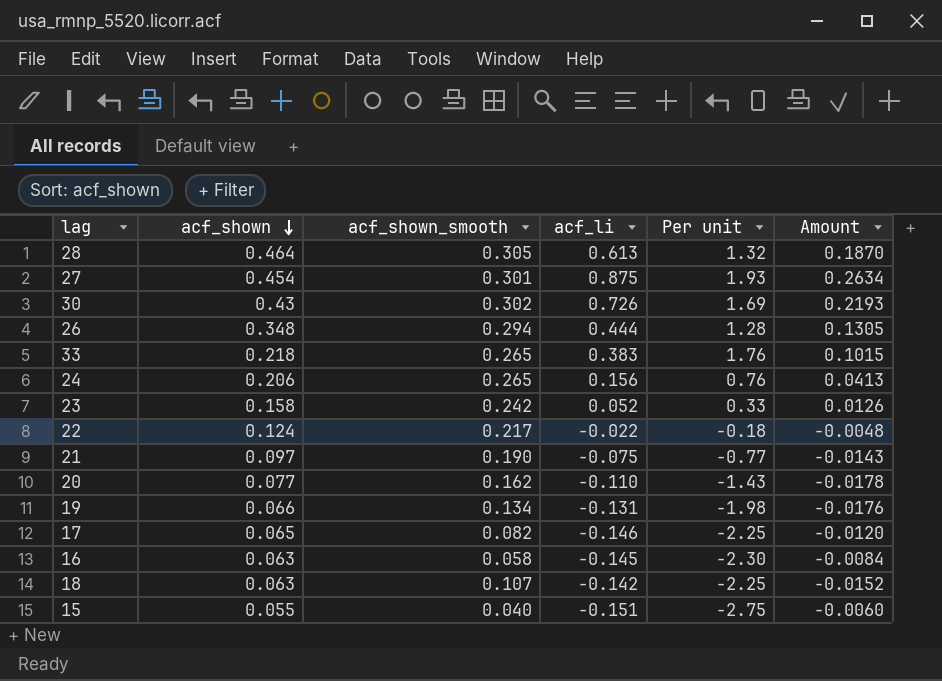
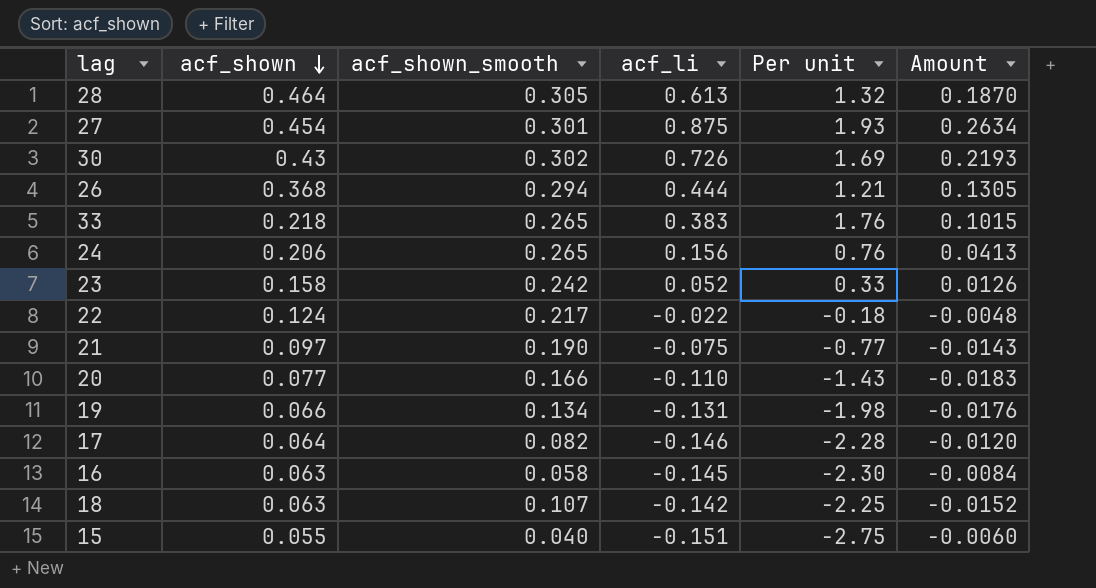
26 | acf_shown: 0.348 -> 0.368
26 | Per unit: 1.28 -> 1.21
20 | acf_shown_smooth: 0.162 -> 0.166
20 | Amount: -0.0178 -> -0.0183
17 | acf_shown: 0.065 -> 0.064
17 | Per unit: -2.25 -> -2.28

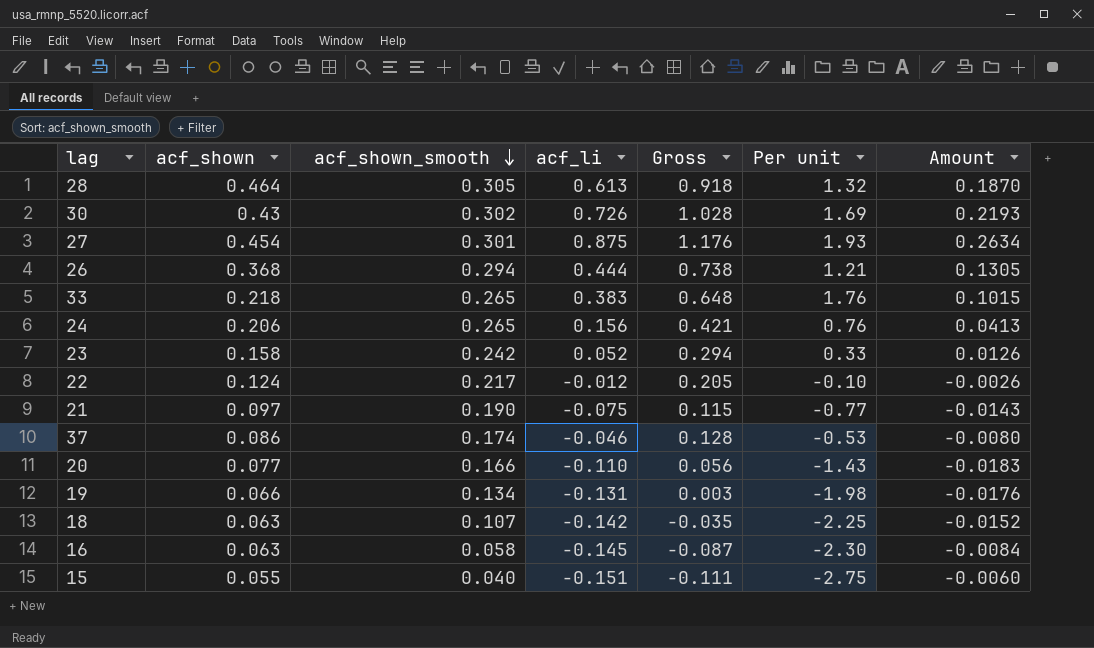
row order: acf_shown descending -> acf_shown_smooth descending
column Gross | formula: none -> [acf_shown_smooth] + [acf_li]
row 17: 0.064 | 0.082 | -0.146 | -2.28 | -0.0120 -> none
22 | acf_li: -0.022 -> -0.012
22 | Per unit: -0.18 -> -0.10
22 | Amount: -0.0048 -> -0.0026
row 37: none -> 0.086 | 0.174 | -0.046 | 0.128 | -0.53 | -0.0080

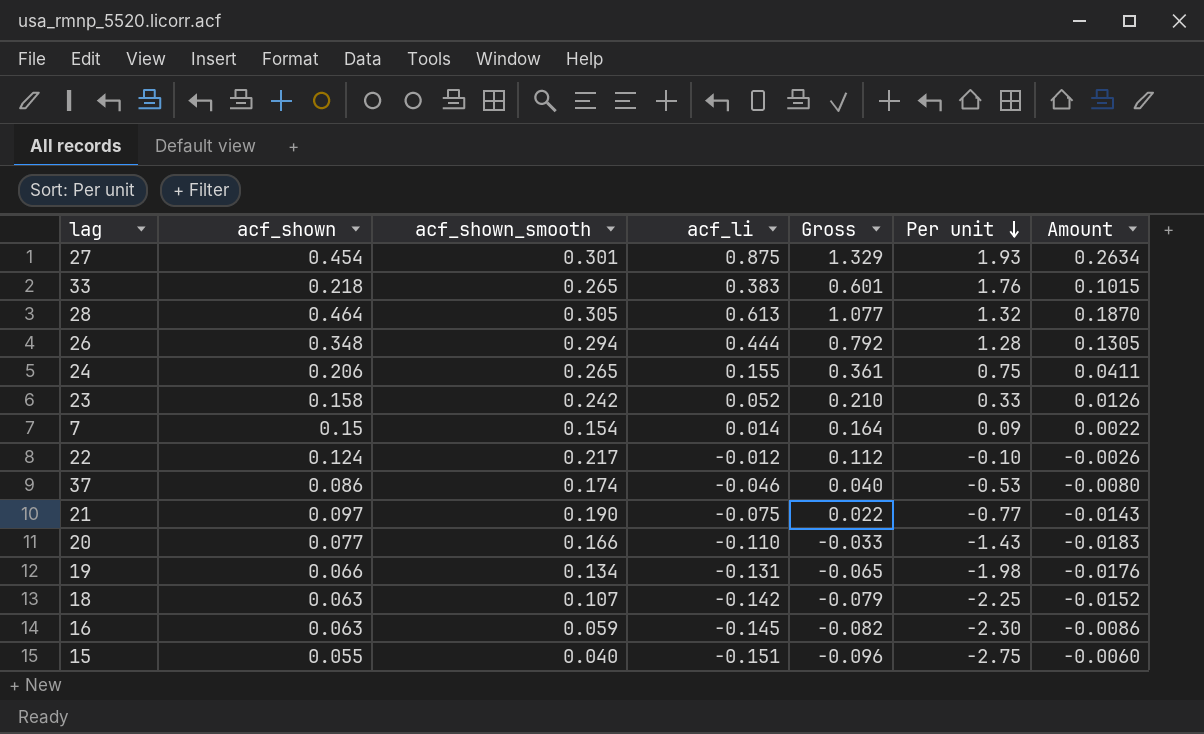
row order: acf_shown_smooth descending -> Per unit descending
column Gross | formula: [acf_shown_smooth] + [acf_li] -> [acf_shown] + [acf_li]
row 30: 0.43 | 0.302 | 0.726 | 1.028 | 1.69 | 0.2193 -> none
26 | acf_shown: 0.368 -> 0.348
26 | Per unit: 1.21 -> 1.28
24 | acf_li: 0.156 -> 0.155
24 | Per unit: 0.76 -> 0.75
24 | Amount: 0.0413 -> 0.0411
row 7: none -> 0.15 | 0.154 | 0.014 | 0.164 | 0.09 | 0.0022
16 | acf_shown_smooth: 0.058 -> 0.059
16 | Amount: -0.0084 -> -0.0086

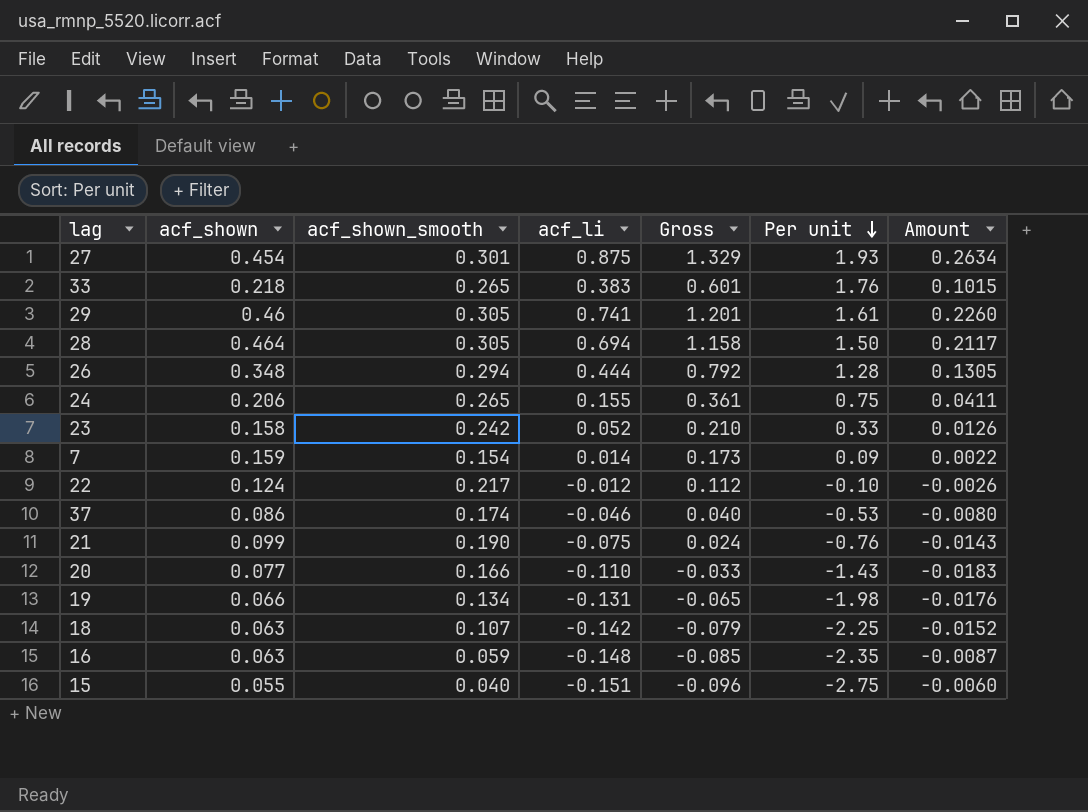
row 29: none -> 0.46 | 0.305 | 0.741 | 1.201 | 1.61 | 0.2260
28 | acf_li: 0.613 -> 0.694
28 | Gross: 1.077 -> 1.158
28 | Per unit: 1.32 -> 1.50
28 | Amount: 0.1870 -> 0.2117
7 | acf_shown: 0.15 -> 0.159
7 | Gross: 0.164 -> 0.173
21 | acf_shown: 0.097 -> 0.099
21 | Gross: 0.022 -> 0.024
21 | Per unit: -0.77 -> -0.76
16 | acf_li: -0.145 -> -0.148
16 | Gross: -0.082 -> -0.085
16 | Per unit: -2.30 -> -2.35
16 | Amount: -0.0086 -> -0.0087

